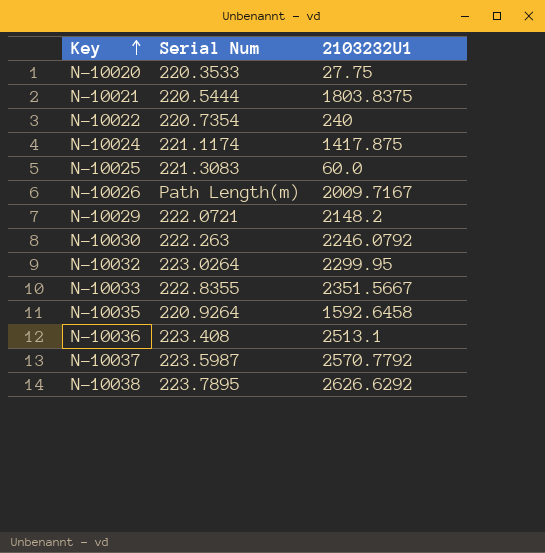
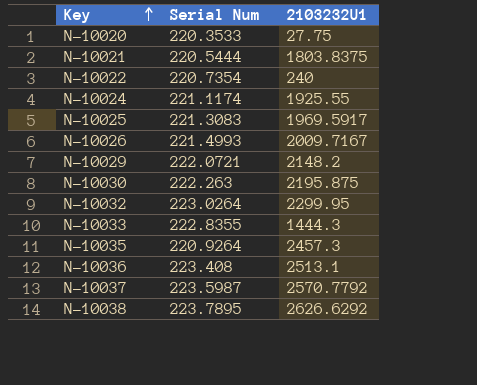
N-10024 | 2103232U1: 1417.875 -> 1925.55
N-10025 | 2103232U1: 60.0 -> 1969.5917
N-10026 | Serial Num: Path Length(m) -> 221.4993
N-10030 | 2103232U1: 2246.0792 -> 2195.875
N-10033 | 2103232U1: 2351.5667 -> 1444.3
N-10035 | 2103232U1: 1592.6458 -> 2457.3

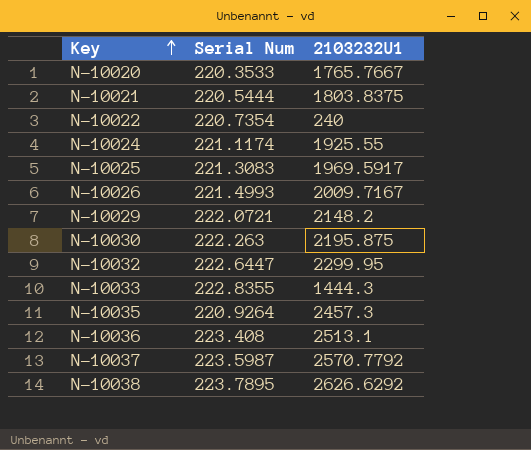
N-10020 | 2103232U1: 27.75 -> 1765.7667
N-10032 | Serial Num: 223.0264 -> 222.6447

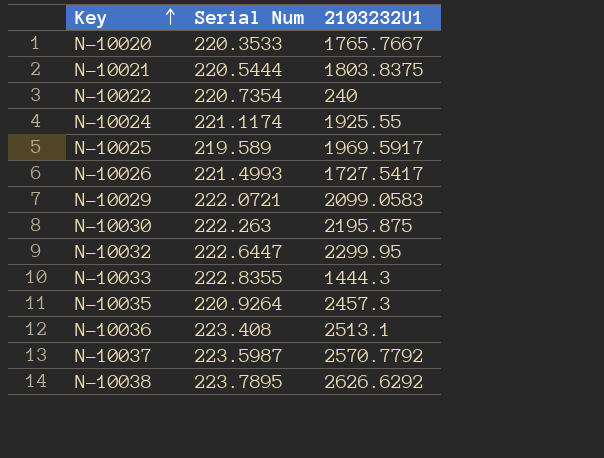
N-10025 | Serial Num: 221.3083 -> 219.589
N-10026 | 2103232U1: 2009.7167 -> 1727.5417
N-10029 | 2103232U1: 2148.2 -> 2099.0583

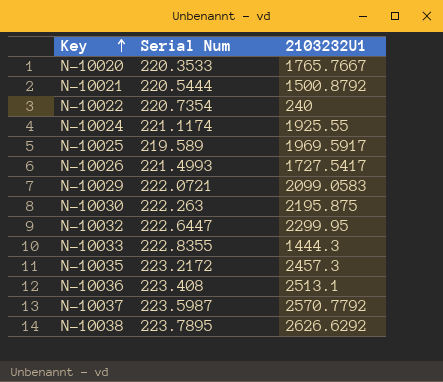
N-10021 | 2103232U1: 1803.8375 -> 1500.8792
N-10035 | Serial Num: 220.9264 -> 223.2172

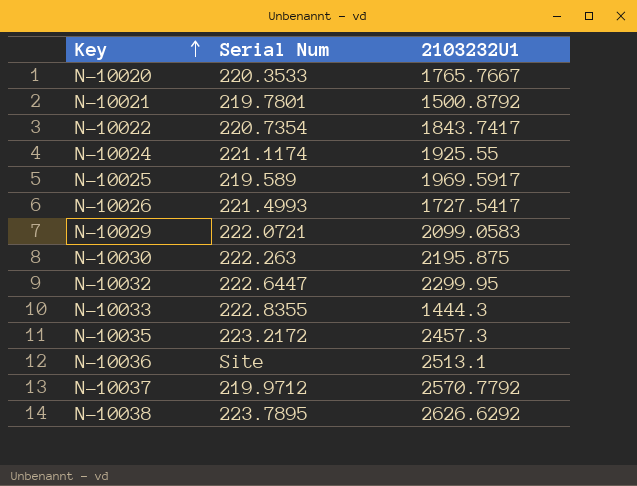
N-10021 | Serial Num: 220.5444 -> 219.7801
N-10022 | 2103232U1: 240 -> 1843.7417
N-10036 | Serial Num: 223.408 -> Site
N-10037 | Serial Num: 223.5987 -> 219.9712

